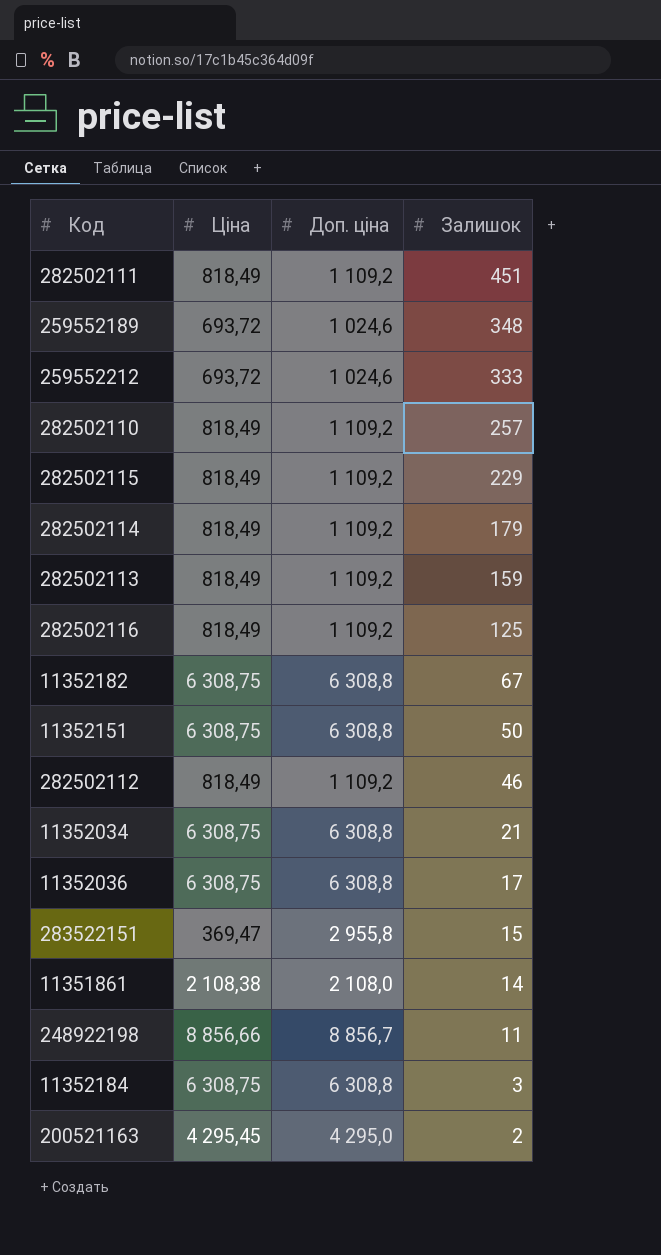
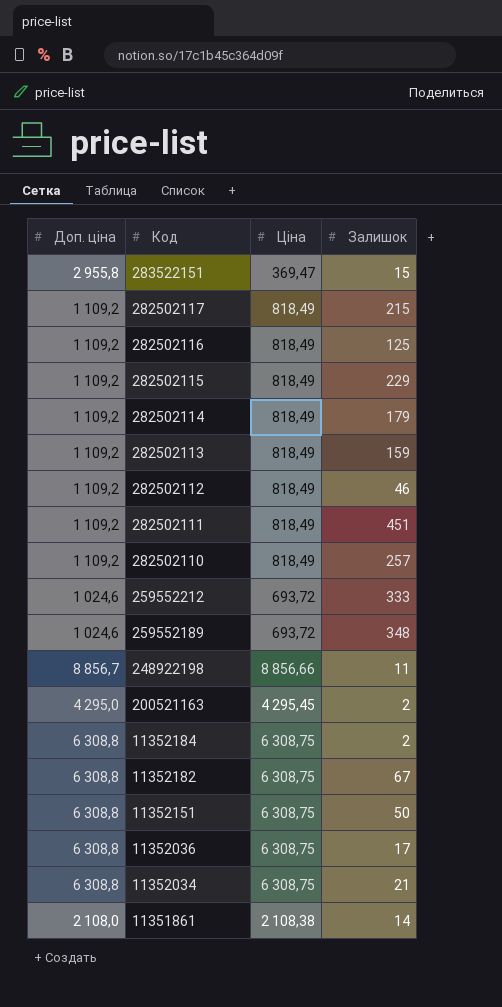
row order: Залишок descending -> Код descending
column Доп. ціна | position: 3 -> 1
row 282502117: none -> 1 109,2 | 818,49 | 215
11352184 | Залишок: 3 -> 2

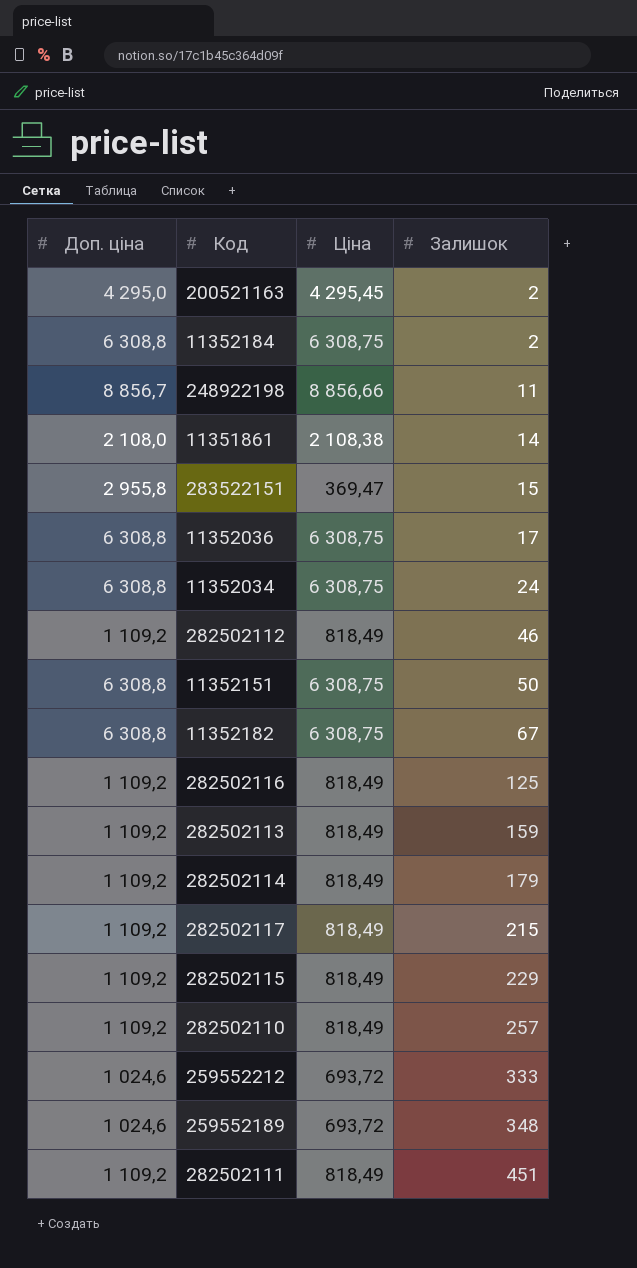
row order: Код descending -> Залишок ascending
11352034 | Залишок: 21 -> 24

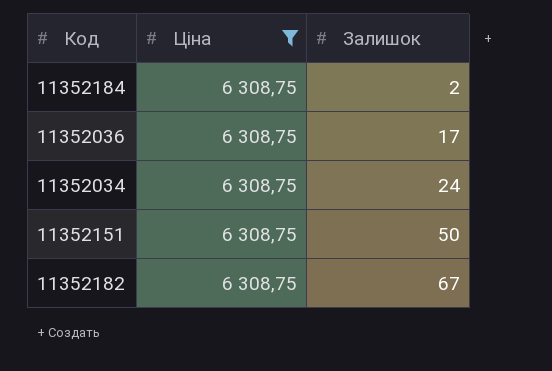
filter: none -> Ціна = 6 308,75
column Доп. ціна | position: 1 -> none

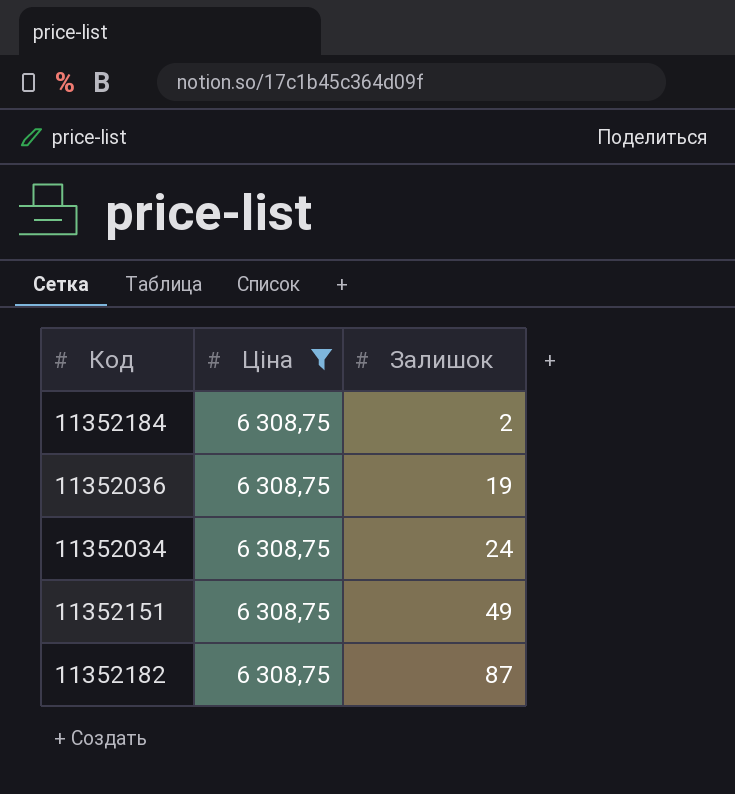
11352036 | Залишок: 17 -> 19
11352151 | Залишок: 50 -> 49
11352182 | Залишок: 67 -> 87

